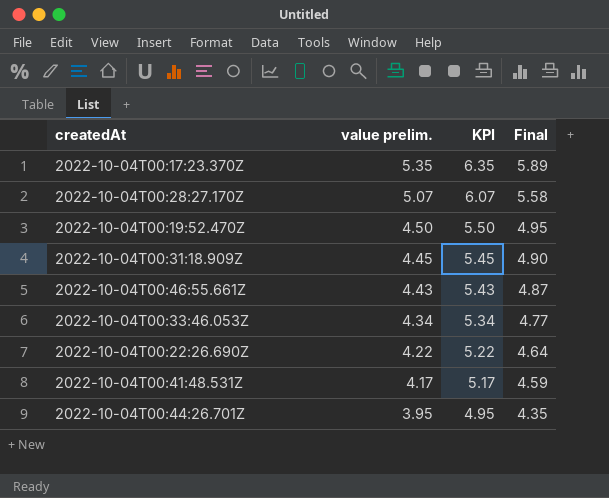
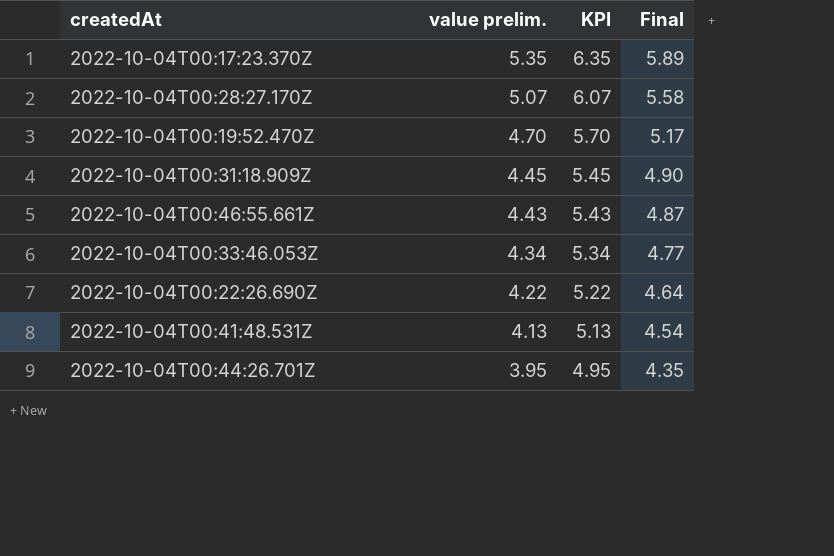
2022-10-04T00:19:52.470Z | value prelim.: 4.50 -> 4.70
2022-10-04T00:19:52.470Z | KPI: 5.50 -> 5.70
2022-10-04T00:19:52.470Z | Final: 4.95 -> 5.17
2022-10-04T00:41:48.531Z | value prelim.: 4.17 -> 4.13
2022-10-04T00:41:48.531Z | KPI: 5.17 -> 5.13
2022-10-04T00:41:48.531Z | Final: 4.59 -> 4.54

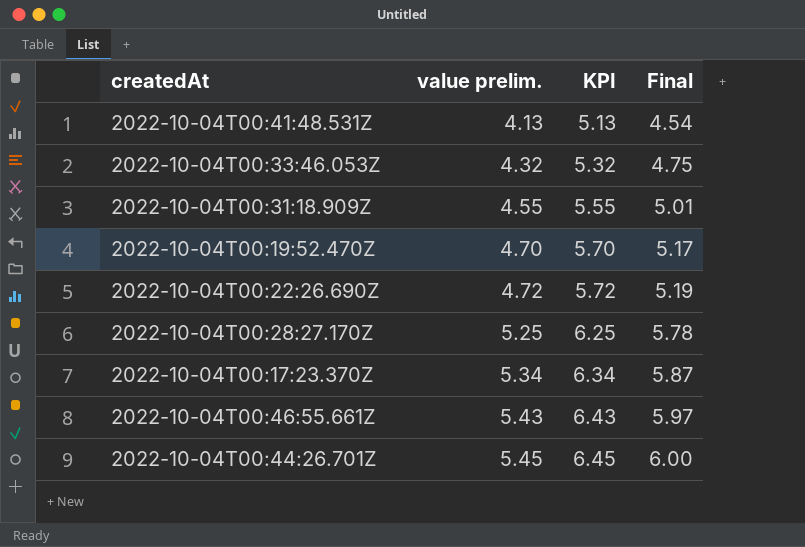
row order: value prelim. descending -> value prelim. ascending
2022-10-04T00:33:46.053Z | value prelim.: 4.34 -> 4.32
2022-10-04T00:33:46.053Z | KPI: 5.34 -> 5.32
2022-10-04T00:33:46.053Z | Final: 4.77 -> 4.75
2022-10-04T00:31:18.909Z | value prelim.: 4.45 -> 4.55
2022-10-04T00:31:18.909Z | KPI: 5.45 -> 5.55
2022-10-04T00:31:18.909Z | Final: 4.90 -> 5.01
2022-10-04T00:22:26.690Z | value prelim.: 4.22 -> 4.72
2022-10-04T00:22:26.690Z | KPI: 5.22 -> 5.72
2022-10-04T00:22:26.690Z | Final: 4.64 -> 5.19
2022-10-04T00:28:27.170Z | value prelim.: 5.07 -> 5.25
2022-10-04T00:28:27.170Z | KPI: 6.07 -> 6.25
2022-10-04T00:28:27.170Z | Final: 5.58 -> 5.78
2022-10-04T00:17:23.370Z | value prelim.: 5.35 -> 5.34
2022-10-04T00:17:23.370Z | KPI: 6.35 -> 6.34
2022-10-04T00:17:23.370Z | Final: 5.89 -> 5.87
2022-10-04T00:46:55.661Z | value prelim.: 4.43 -> 5.43
2022-10-04T00:46:55.661Z | KPI: 5.43 -> 6.43
2022-10-04T00:46:55.661Z | Final: 4.87 -> 5.97
2022-10-04T00:44:26.701Z | value prelim.: 3.95 -> 5.45
2022-10-04T00:44:26.701Z | KPI: 4.95 -> 6.45
2022-10-04T00:44:26.701Z | Final: 4.35 -> 6.00

